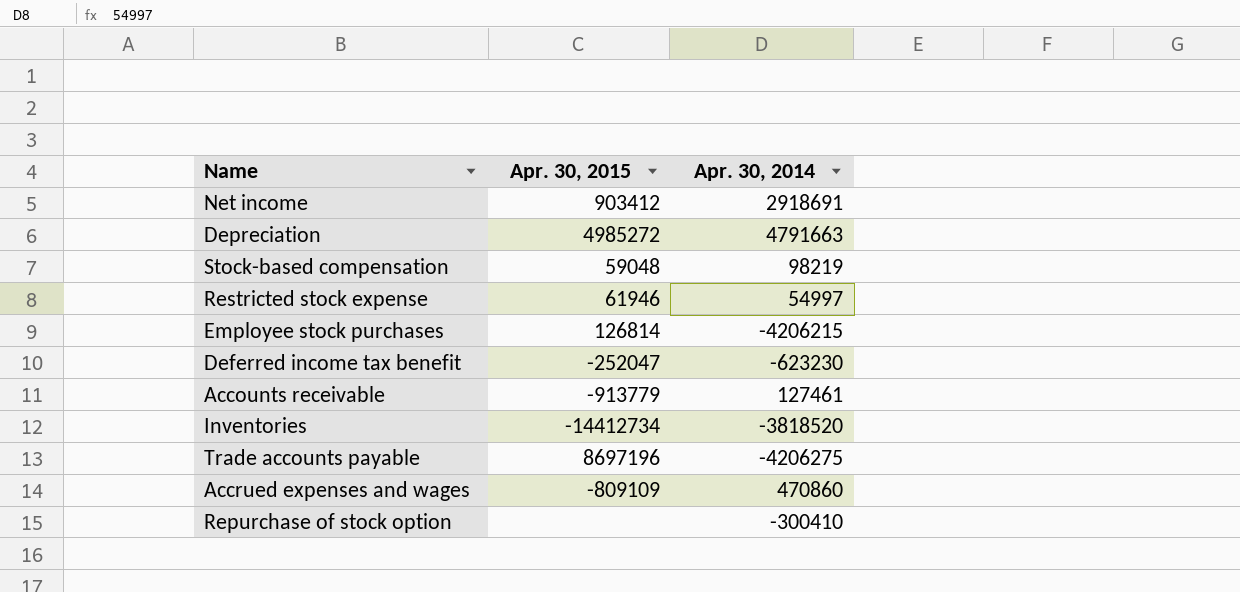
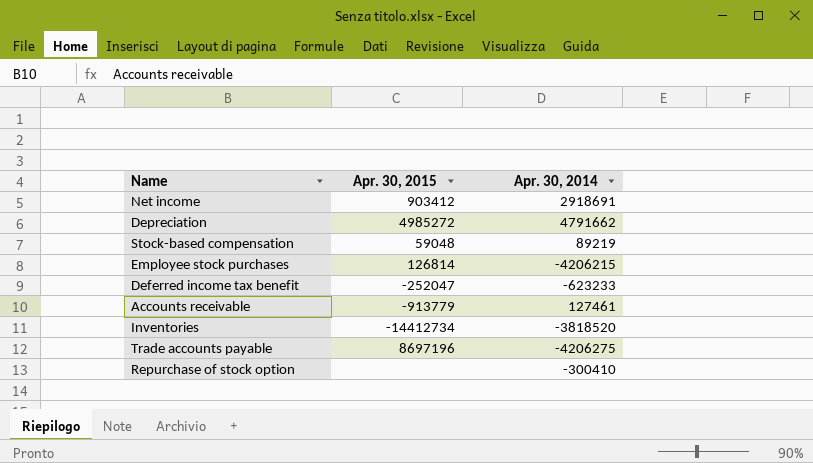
row Restricted stock expense: 61946 | 54997 -> none
row Accrued expenses and wages: -809109 | 470860 -> none
Depreciation | Apr. 30, 2014: 4791663 -> 4791662
Stock-based compensation | Apr. 30, 2014: 98219 -> 89219
Deferred income tax benefit | Apr. 30, 2014: -623230 -> -623233

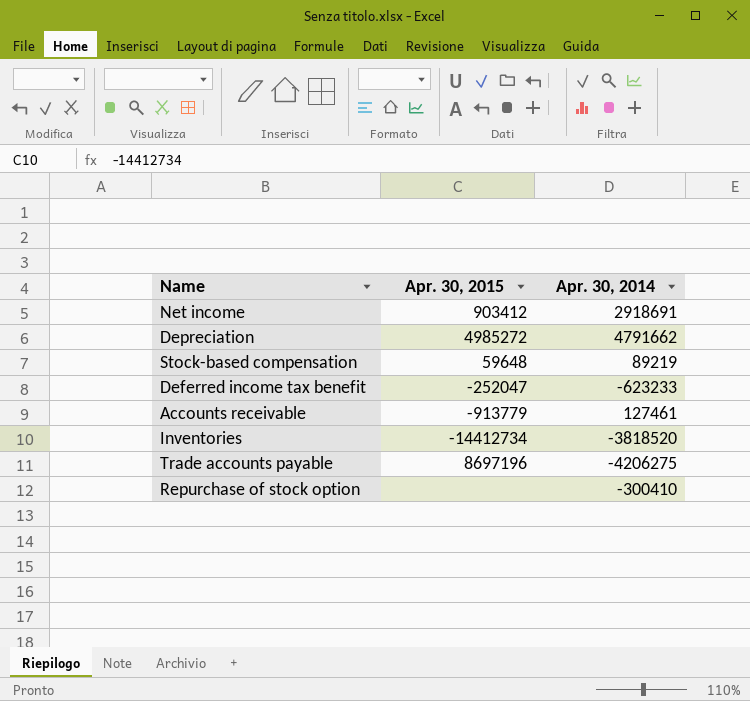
row Employee stock purchases: 126814 | -4206215 -> none
Stock-based compensation | Apr. 30, 2015: 59048 -> 59648

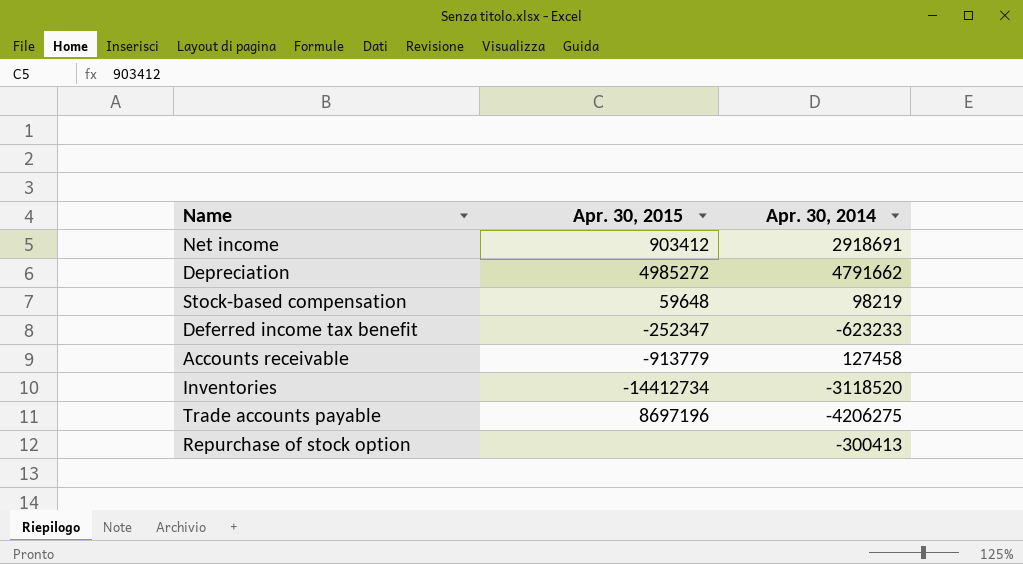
Stock-based compensation | Apr. 30, 2014: 89219 -> 98219
Deferred income tax benefit | Apr. 30, 2015: -252047 -> -252347
Accounts receivable | Apr. 30, 2014: 127461 -> 127458
Inventories | Apr. 30, 2014: -3818520 -> -3118520
Repurchase of stock option | Apr. 30, 2014: -300410 -> -300413

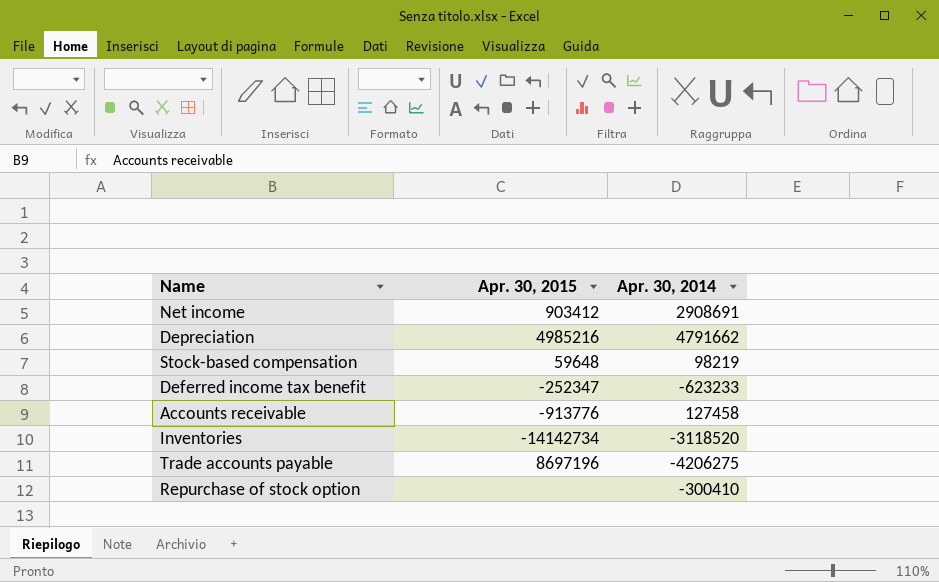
Net income | Apr. 30, 2014: 2918691 -> 2908691
Depreciation | Apr. 30, 2015: 4985272 -> 4985216
Accounts receivable | Apr. 30, 2015: -913779 -> -913776
Inventories | Apr. 30, 2015: -14412734 -> -14142734
Repurchase of stock option | Apr. 30, 2014: -300413 -> -300410

